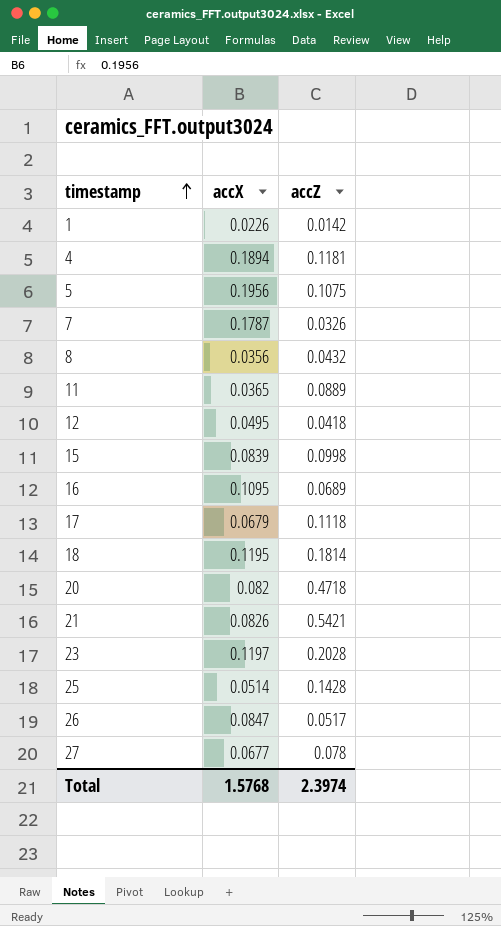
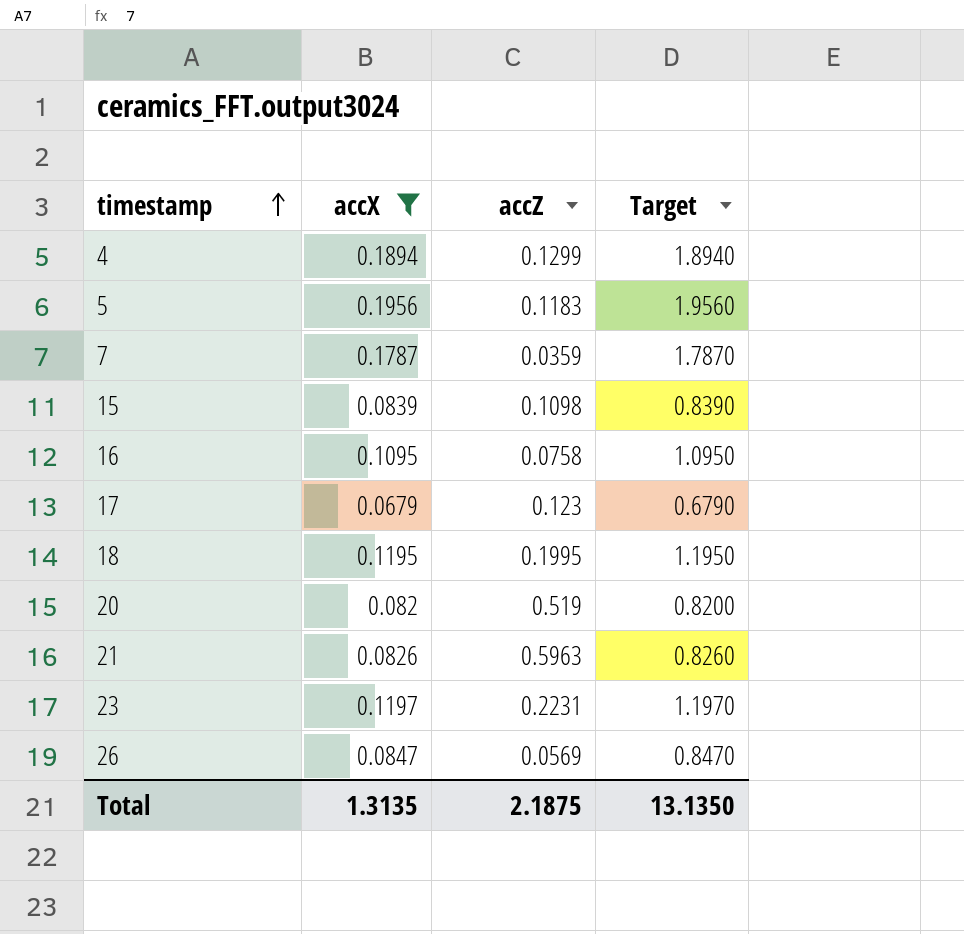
filter: none -> accX >= 0.0679
column Target | formula: none -> [accX] * 10
4 | accZ: 0.1181 -> 0.1299
5 | accZ: 0.1075 -> 0.1183
7 | accZ: 0.0326 -> 0.0359
15 | accZ: 0.0998 -> 0.1098
16 | accZ: 0.0689 -> 0.0758
17 | accZ: 0.1118 -> 0.123
18 | accZ: 0.1814 -> 0.1995
20 | accZ: 0.4718 -> 0.519
21 | accZ: 0.5421 -> 0.5963
23 | accZ: 0.2028 -> 0.2231
26 | accZ: 0.0517 -> 0.0569
Total | accX: 1.5768 -> 1.3135
Total | accZ: 2.3974 -> 2.1875

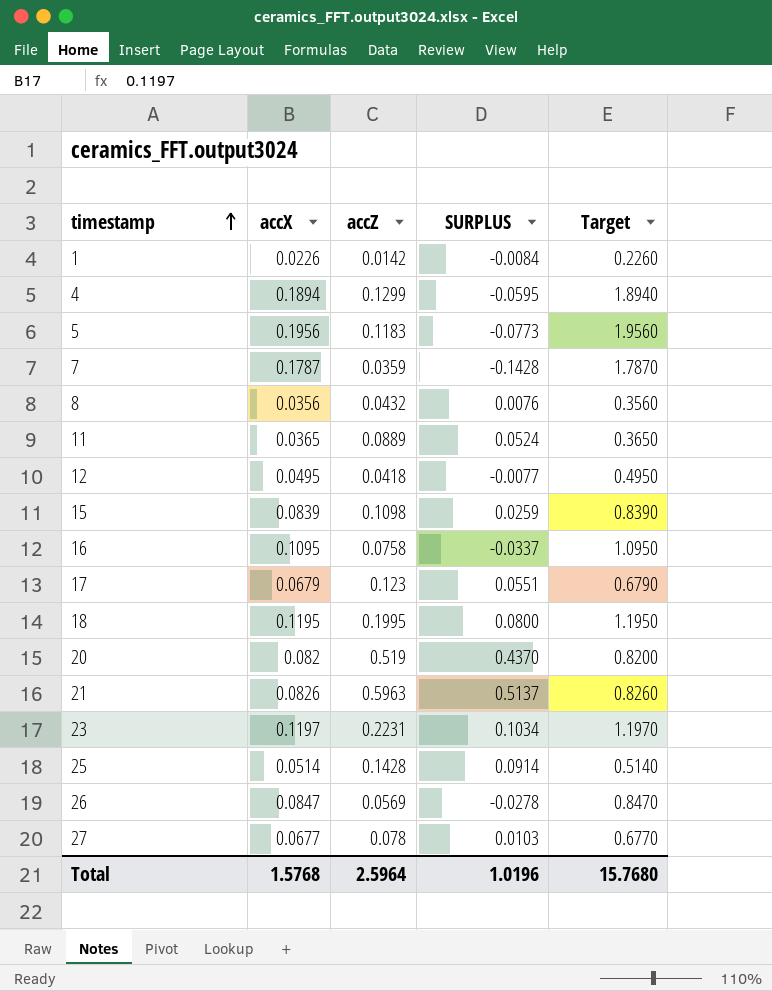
filter: accX >= 0.0679 -> none
column SURPLUS | formula: none -> [accZ] - [accX]
Total | accX: 1.3135 -> 1.5768
Total | accZ: 2.1875 -> 2.5964
Total | Target: 13.1350 -> 15.7680

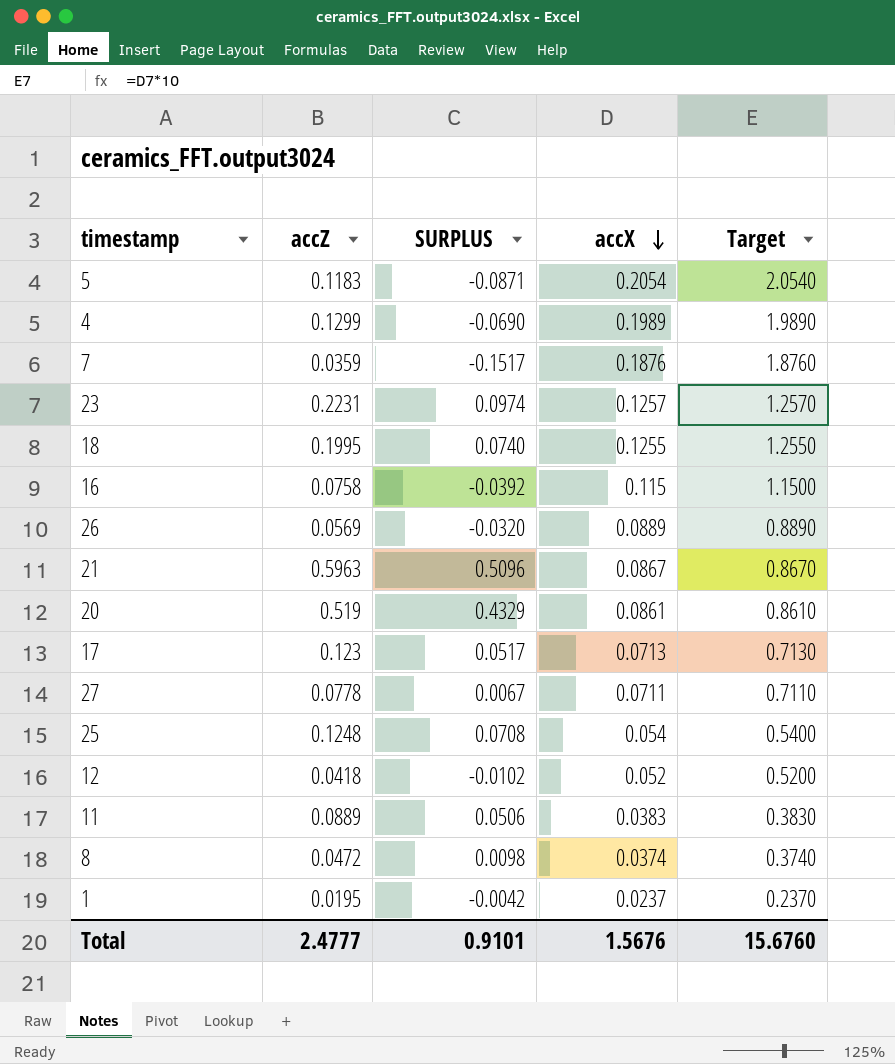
row order: timestamp ascending -> accX descending
column accX | position: 2 -> 4
row 15: 0.0839 | 0.1098 | 0.0259 | 0.8390 -> none
5 | SURPLUS: -0.0773 -> -0.0871
5 | accX: 0.1956 -> 0.2054
5 | Target: 1.9560 -> 2.0540
4 | SURPLUS: -0.0595 -> -0.0690
4 | accX: 0.1894 -> 0.1989
4 | Target: 1.8940 -> 1.9890
7 | SURPLUS: -0.1428 -> -0.1517
7 | accX: 0.1787 -> 0.1876
7 | Target: 1.7870 -> 1.8760
23 | SURPLUS: 0.1034 -> 0.0974
23 | accX: 0.1197 -> 0.1257
23 | Target: 1.1970 -> 1.2570
18 | SURPLUS: 0.0800 -> 0.0740
18 | accX: 0.1195 -> 0.1255
18 | Target: 1.1950 -> 1.2550
16 | SURPLUS: -0.0337 -> -0.0392
16 | accX: 0.1095 -> 0.115
16 | Target: 1.0950 -> 1.1500
26 | SURPLUS: -0.0278 -> -0.0320
26 | accX: 0.0847 -> 0.0889
26 | Target: 0.8470 -> 0.8890
21 | SURPLUS: 0.5137 -> 0.5096
21 | accX: 0.0826 -> 0.0867
21 | Target: 0.8260 -> 0.8670
20 | SURPLUS: 0.4370 -> 0.4329
20 | accX: 0.082 -> 0.0861
20 | Target: 0.8200 -> 0.8610
17 | SURPLUS: 0.0551 -> 0.0517
17 | accX: 0.0679 -> 0.0713
17 | Target: 0.6790 -> 0.7130
27 | accZ: 0.078 -> 0.0778
27 | SURPLUS: 0.0103 -> 0.0067
27 | accX: 0.0677 -> 0.0711
27 | Target: 0.6770 -> 0.7110
25 | accZ: 0.1428 -> 0.1248
25 | SURPLUS: 0.0914 -> 0.0708
25 | accX: 0.0514 -> 0.054
25 | Target: 0.5140 -> 0.5400
12 | SURPLUS: -0.0077 -> -0.0102
12 | accX: 0.0495 -> 0.052
12 | Target: 0.4950 -> 0.5200
11 | SURPLUS: 0.0524 -> 0.0506
11 | accX: 0.0365 -> 0.0383
11 | Target: 0.3650 -> 0.3830
8 | accZ: 0.0432 -> 0.0472
8 | SURPLUS: 0.0076 -> 0.0098
8 | accX: 0.0356 -> 0.0374
8 | Target: 0.3560 -> 0.3740
1 | accZ: 0.0142 -> 0.0195
1 | SURPLUS: -0.0084 -> -0.0042
1 | accX: 0.0226 -> 0.0237
1 | Target: 0.2260 -> 0.2370
Total | accZ: 2.5964 -> 2.4777
Total | SURPLUS: 1.0196 -> 0.9101
Total | accX: 1.5768 -> 1.5676
Total | Target: 15.7680 -> 15.6760

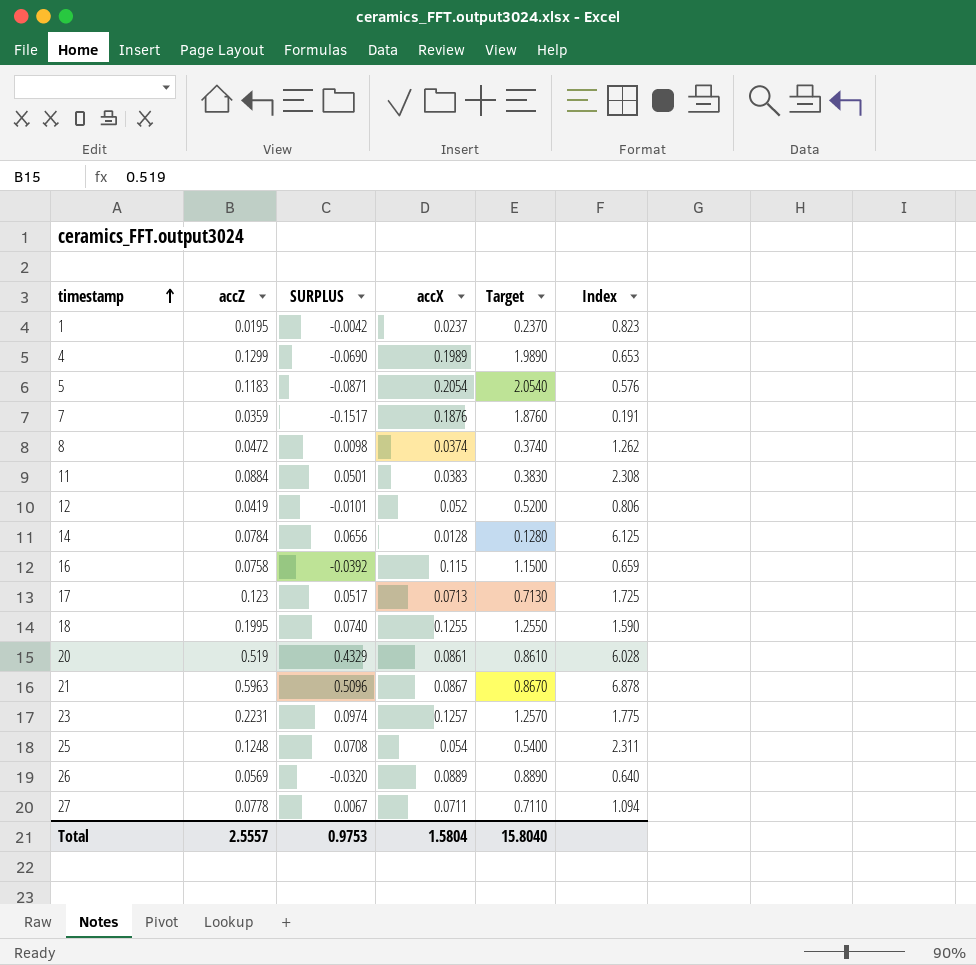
row order: accX descending -> timestamp ascending
column Index | formula: none -> [accZ] / [accX]
11 | accZ: 0.0889 -> 0.0884
11 | SURPLUS: 0.0506 -> 0.0501
12 | accZ: 0.0418 -> 0.0419
12 | SURPLUS: -0.0102 -> -0.0101
row 14: none -> 0.0784 | 0.0656 | 0.0128 | 0.1280 | 6.125
Total | accZ: 2.4777 -> 2.5557
Total | SURPLUS: 0.9101 -> 0.9753
Total | accX: 1.5676 -> 1.5804
Total | Target: 15.6760 -> 15.8040

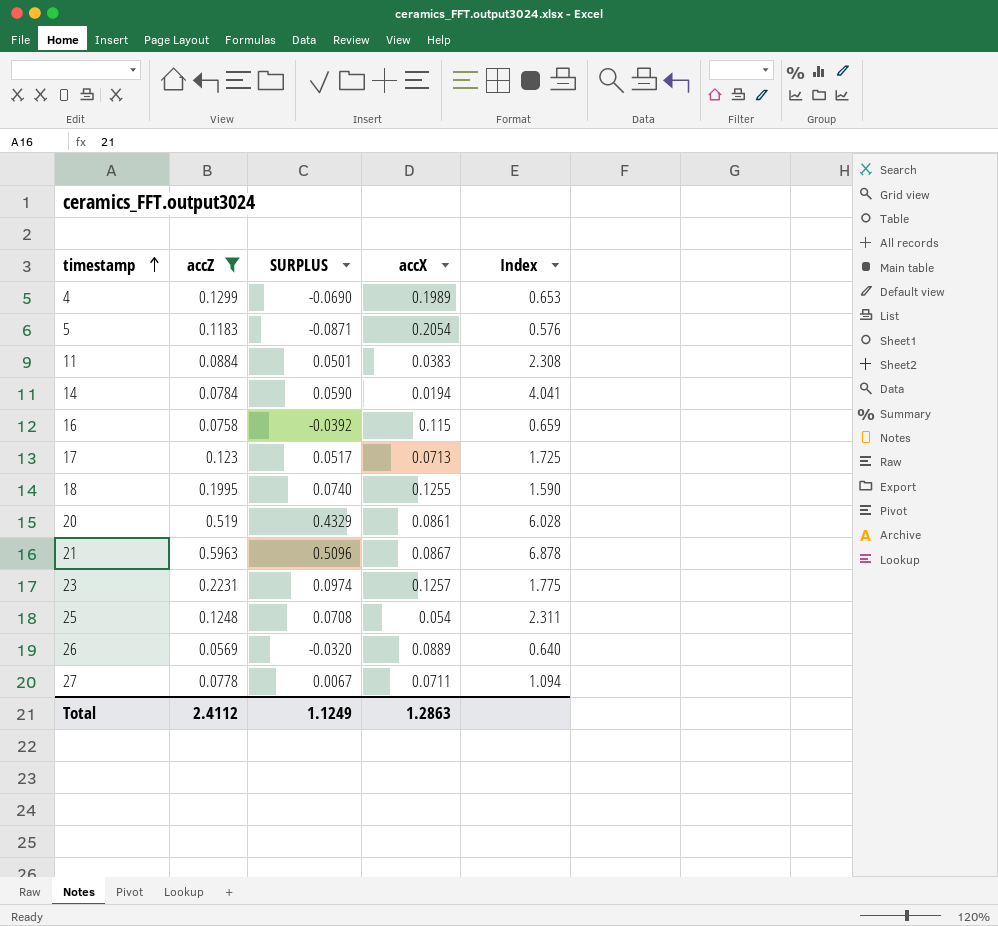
filter: none -> accZ >= 0.0569
column Target | formula: [accX] * 10 -> none
14 | SURPLUS: 0.0656 -> 0.0590
14 | accX: 0.0128 -> 0.0194
14 | Index: 6.125 -> 4.041
Total | accZ: 2.5557 -> 2.4112
Total | SURPLUS: 0.9753 -> 1.1249
Total | accX: 1.5804 -> 1.2863

